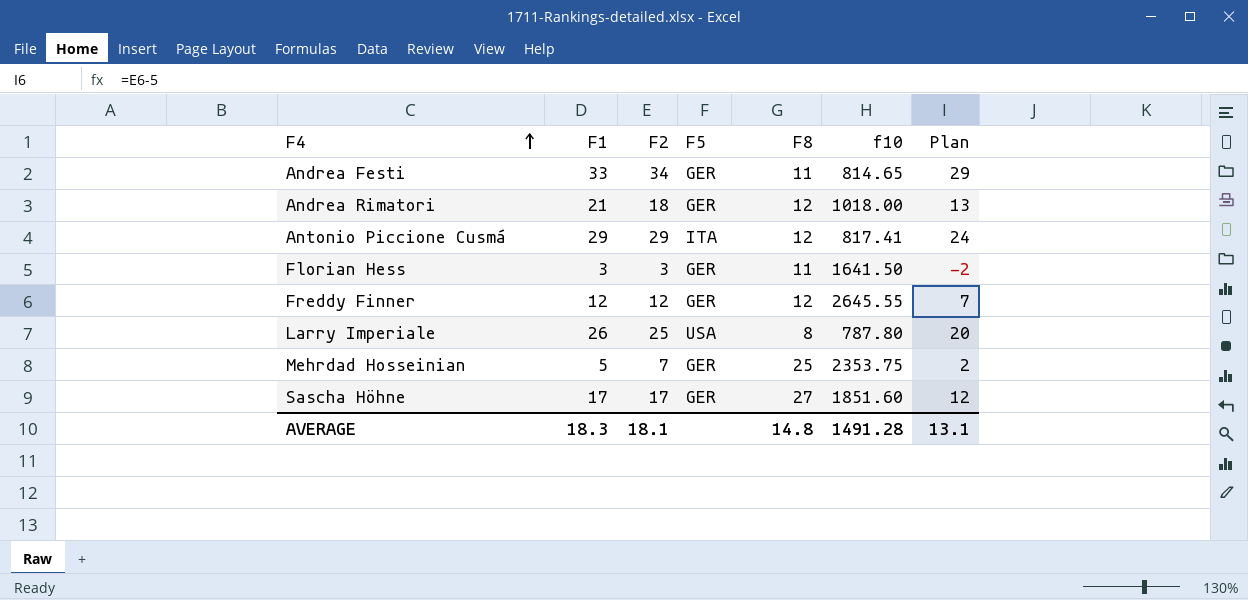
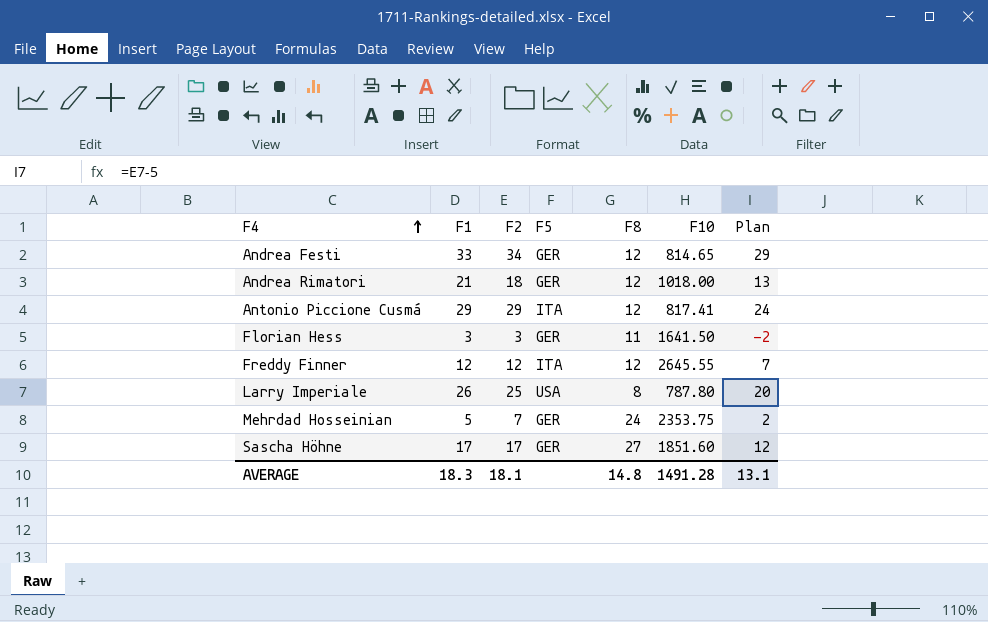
column name: f10 -> F10
Andrea Festi | F8: 11 -> 12
Freddy Finner | F5: GER -> ITA
Mehrdad Hosseinian | F8: 25 -> 24

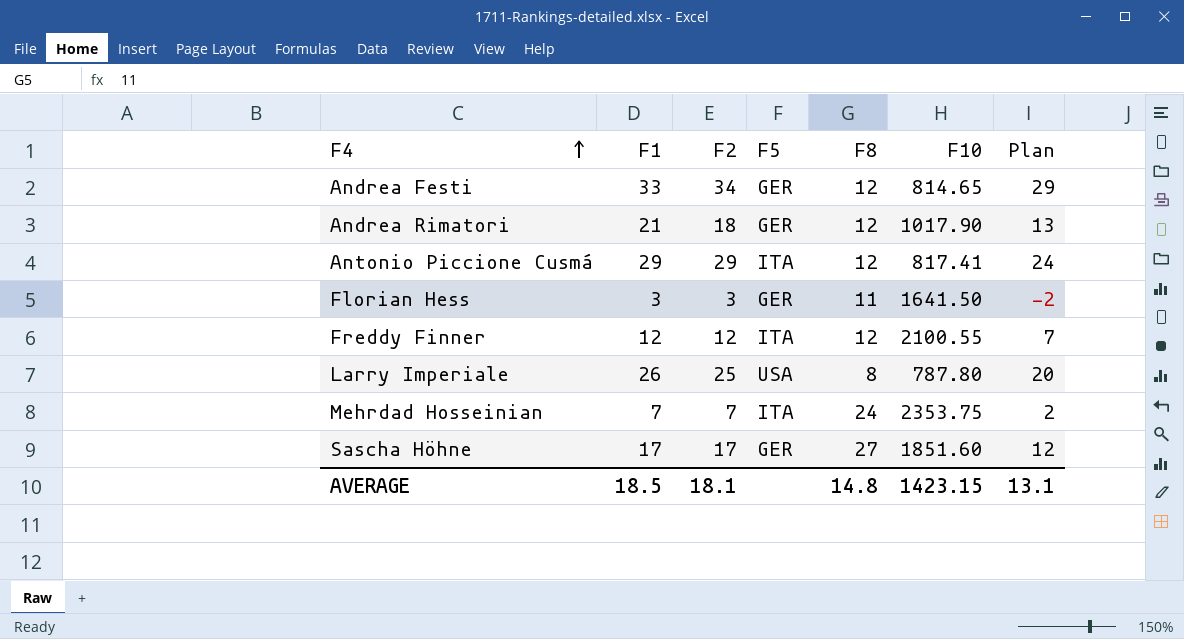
Andrea Rimatori | F10: 1018.00 -> 1017.90
Freddy Finner | F10: 2645.55 -> 2100.55
Mehrdad Hosseinian | F1: 5 -> 7
Mehrdad Hosseinian | F5: GER -> ITA
AVERAGE | F1: 18.3 -> 18.5
AVERAGE | F10: 1491.28 -> 1423.15

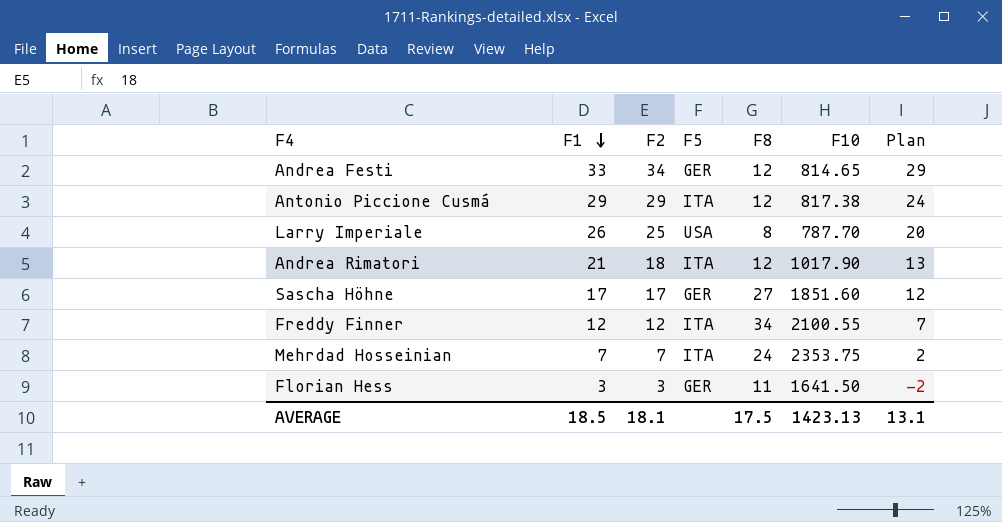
row order: F4 ascending -> F1 descending
Antonio Piccione Cusmá | F10: 817.41 -> 817.38
Larry Imperiale | F10: 787.80 -> 787.70
Andrea Rimatori | F5: GER -> ITA
Freddy Finner | F8: 12 -> 34
AVERAGE | F8: 14.8 -> 17.5
AVERAGE | F10: 1423.15 -> 1423.13

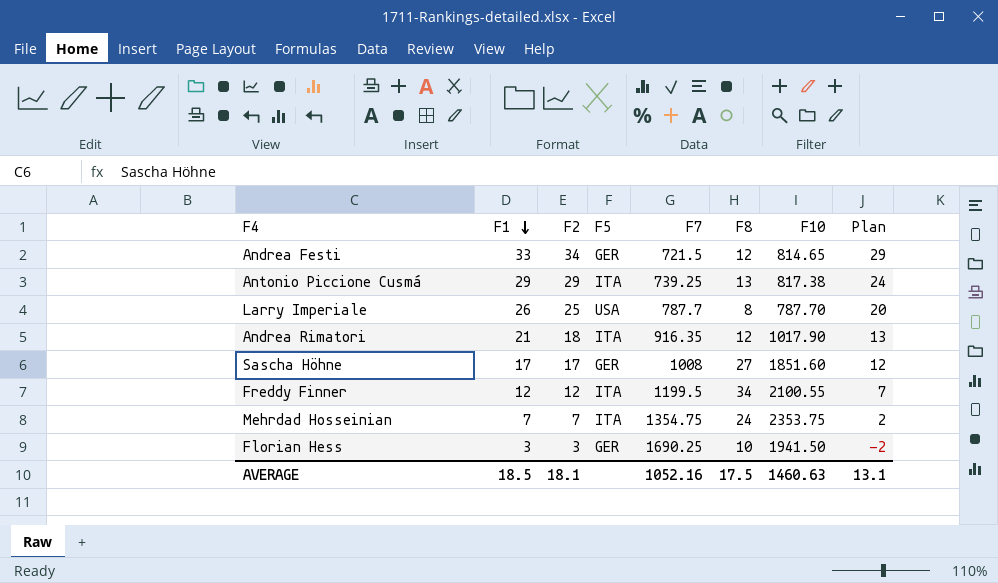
column F7 | position: none -> 5
Antonio Piccione Cusmá | F8: 12 -> 13
Florian Hess | F8: 11 -> 10
Florian Hess | F10: 1641.50 -> 1941.50
AVERAGE | F10: 1423.13 -> 1460.63

